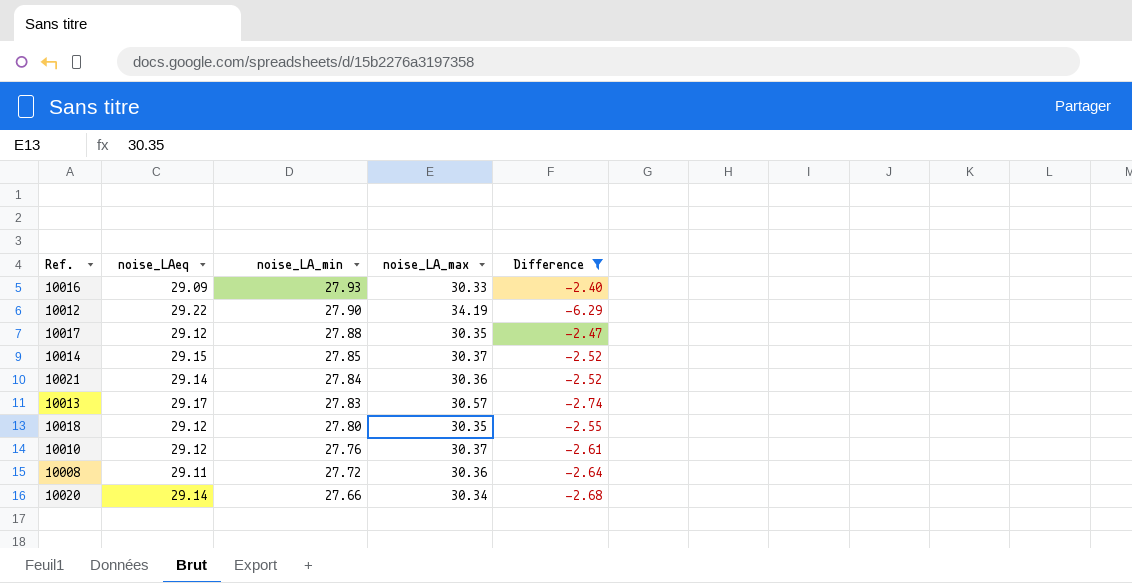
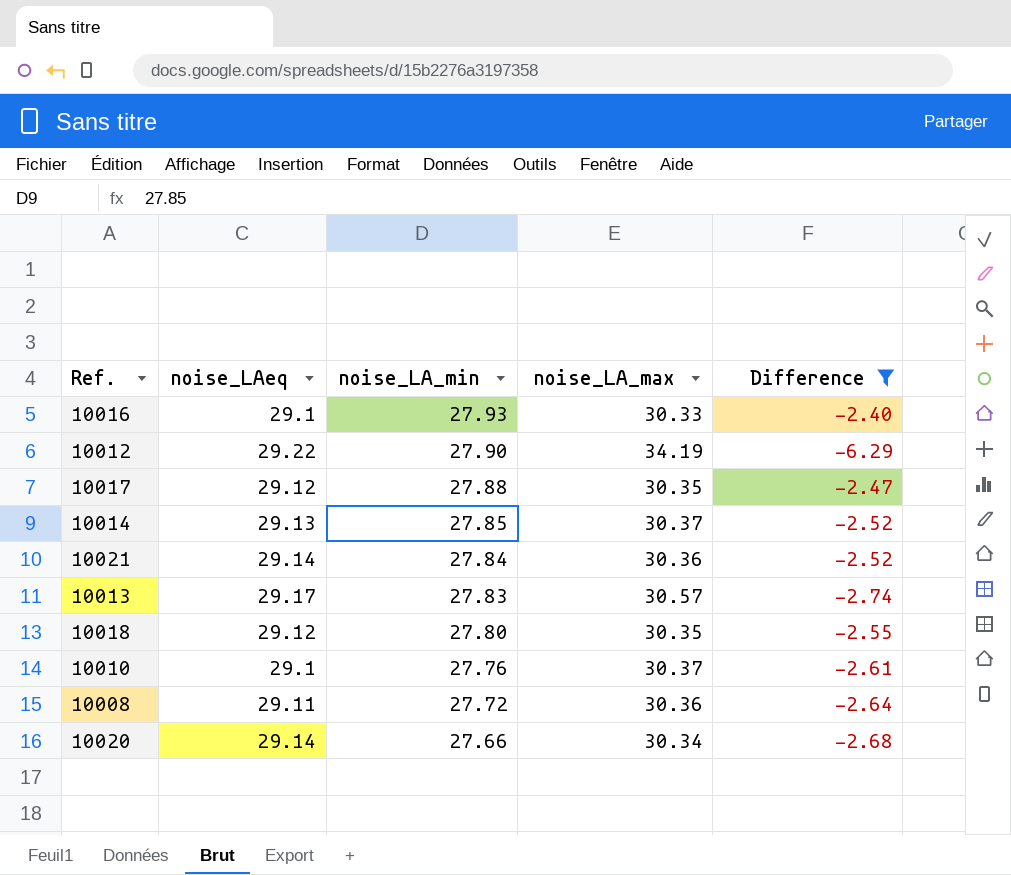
10016 | noise_LAeq: 29.09 -> 29.1
10014 | noise_LAeq: 29.15 -> 29.13
10010 | noise_LAeq: 29.12 -> 29.1

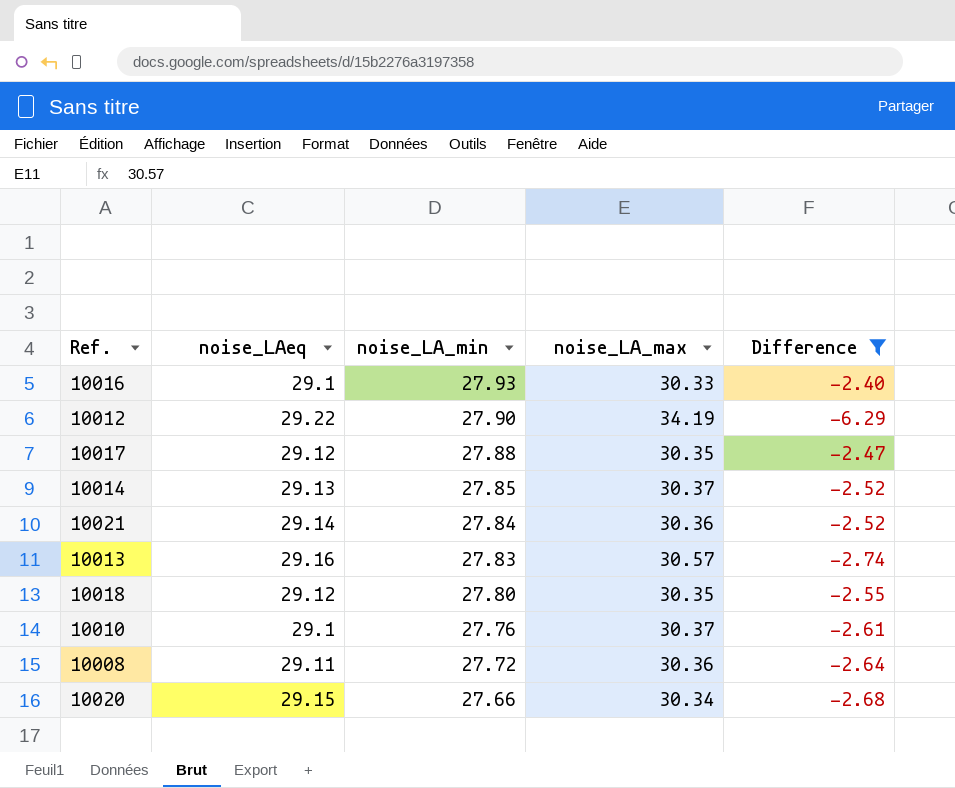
10013 | noise_LAeq: 29.17 -> 29.16
10020 | noise_LAeq: 29.14 -> 29.15

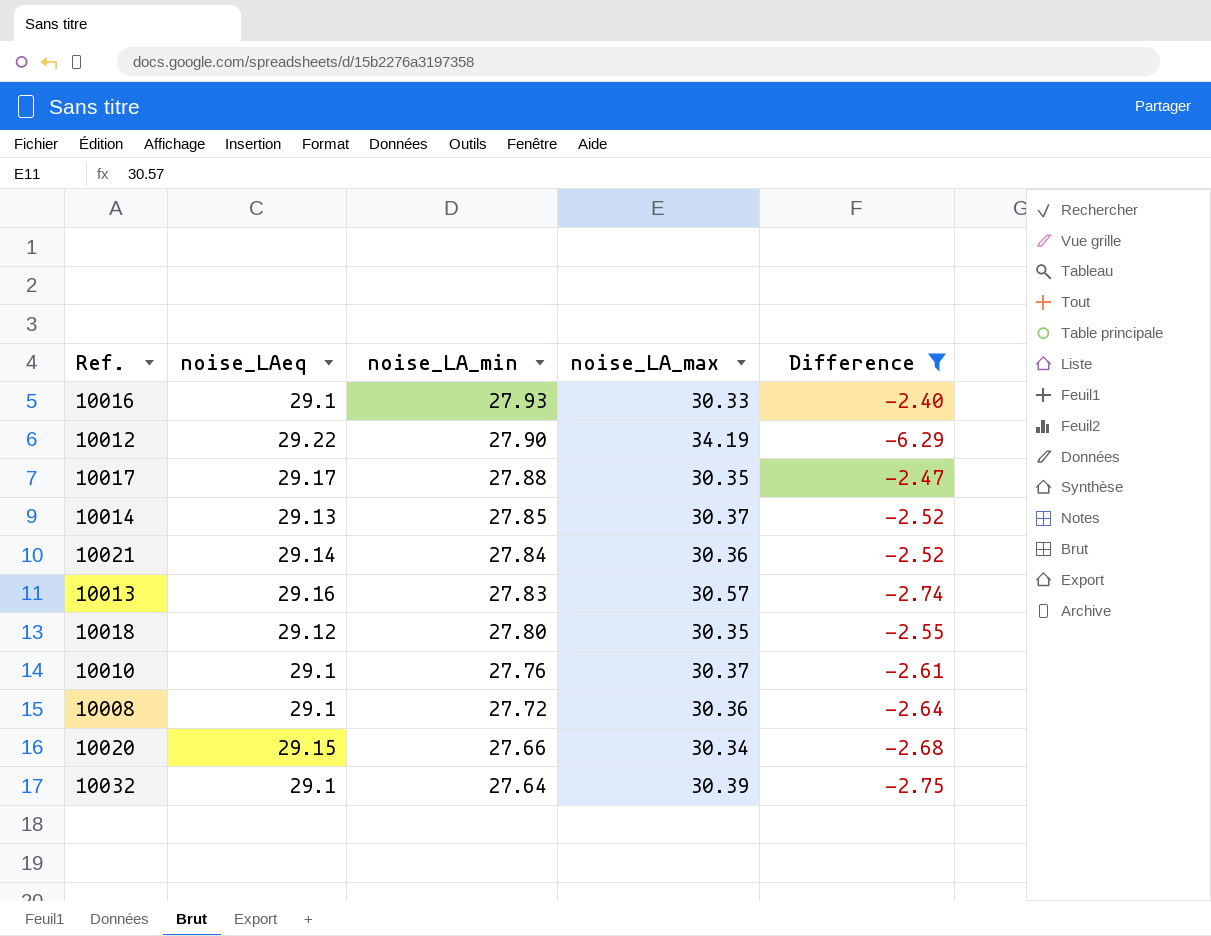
10017 | noise_LAeq: 29.12 -> 29.17
10008 | noise_LAeq: 29.11 -> 29.1
row 10032: none -> 29.1 | 27.64 | 30.39 | -2.75

